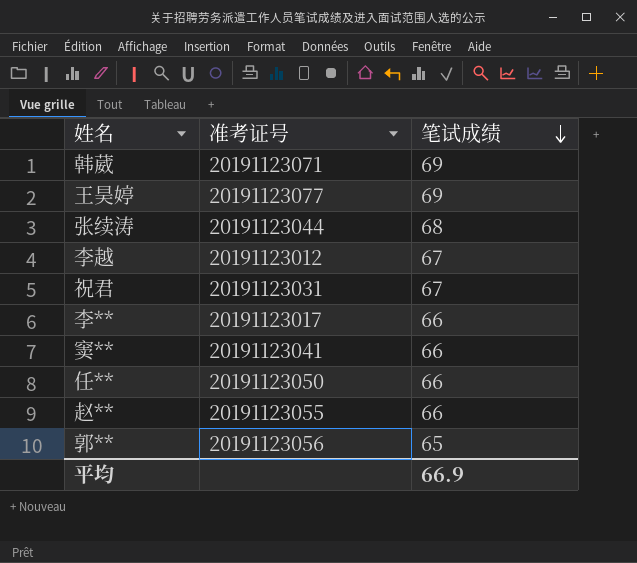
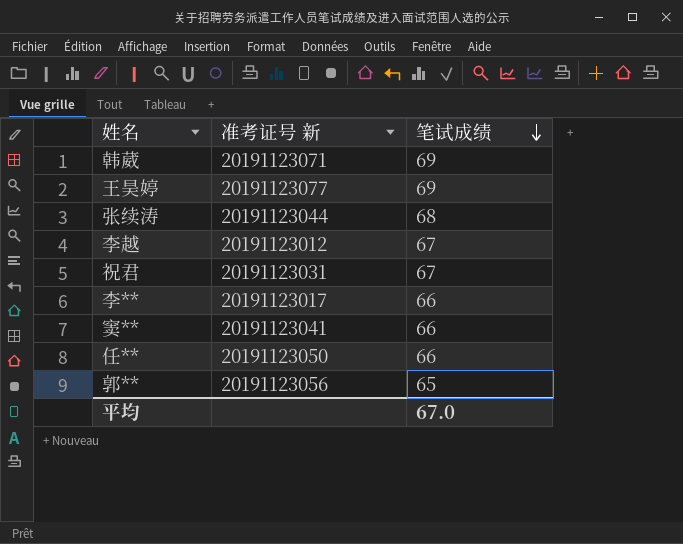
column name: 准考证号 -> 准考证号 新
row 赵**: 20191123055 | 66 -> none
平均 | 笔试成绩: 66.9 -> 67.0

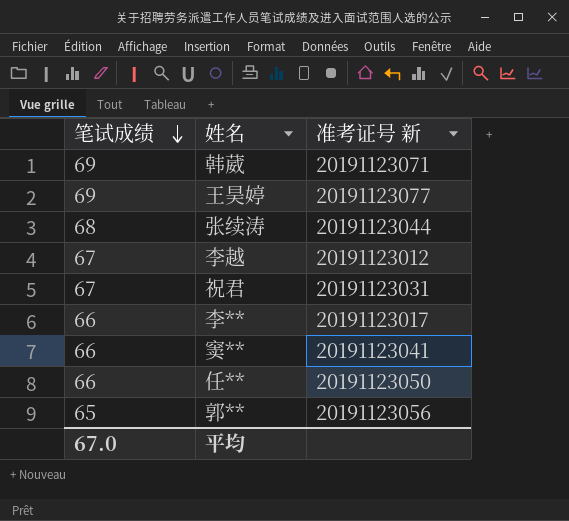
column 笔试成绩 | position: 3 -> 1

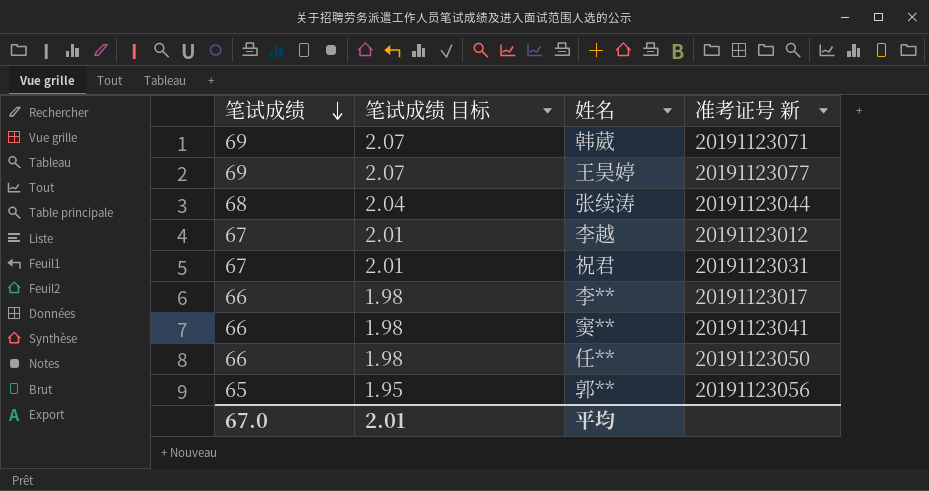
column 笔试成绩 目标 | formula: none -> [笔试成绩] * 0.03

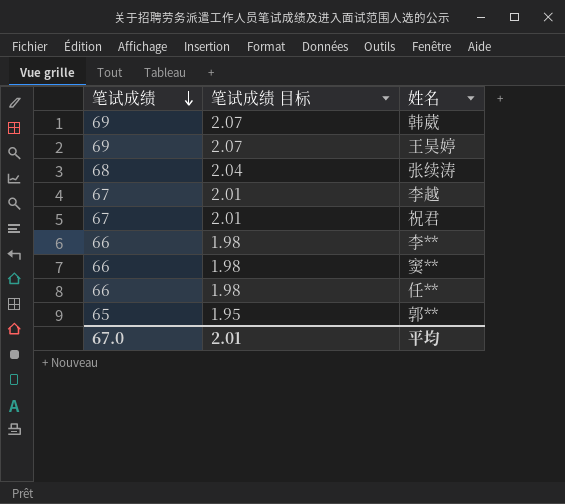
column 准考证号 新 | position: 4 -> none

